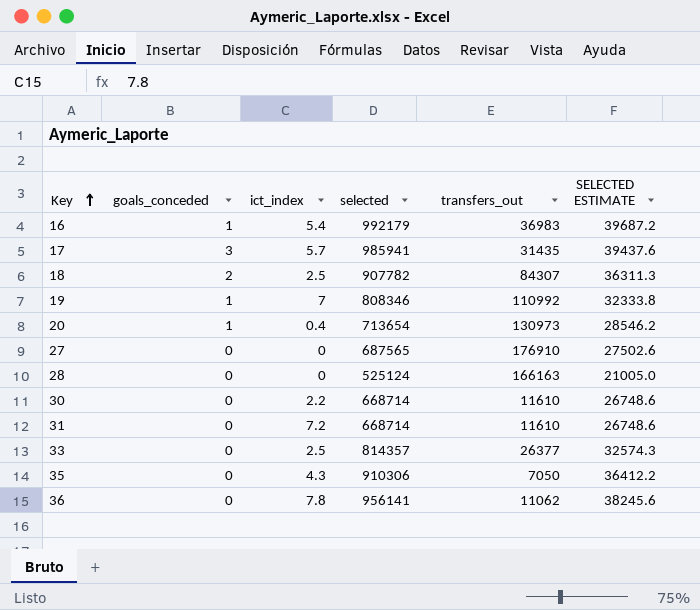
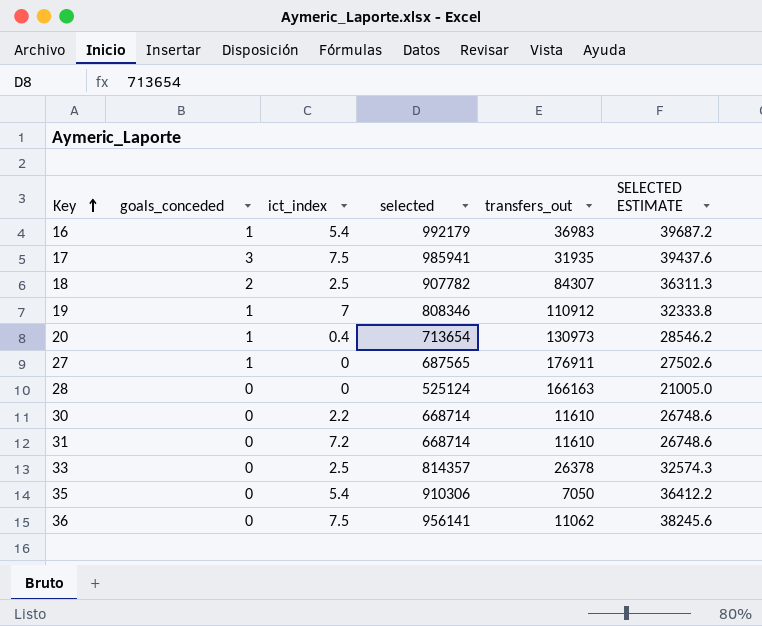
17 | ict_index: 5.7 -> 7.5
17 | transfers_out: 31435 -> 31935
19 | transfers_out: 110992 -> 110912
27 | goals_conceded: 0 -> 1
27 | transfers_out: 176910 -> 176911
33 | transfers_out: 26377 -> 26378
35 | ict_index: 4.3 -> 5.4
36 | ict_index: 7.8 -> 7.5

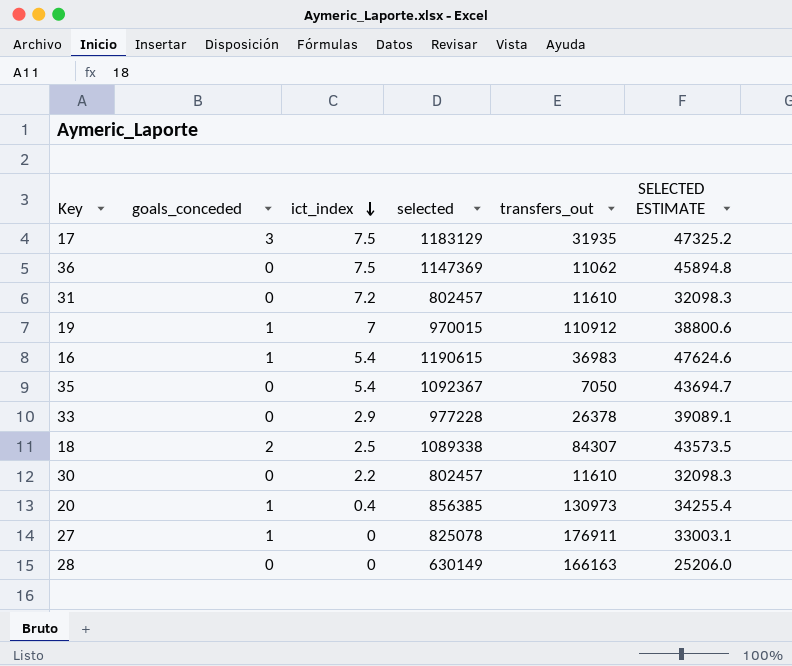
row order: Key ascending -> ict_index descending
17 | selected: 985941 -> 1183129
17 | SELECTED ESTIMATE: 39437.6 -> 47325.2
36 | selected: 956141 -> 1147369
36 | SELECTED ESTIMATE: 38245.6 -> 45894.8
31 | selected: 668714 -> 802457
31 | SELECTED ESTIMATE: 26748.6 -> 32098.3
19 | selected: 808346 -> 970015
19 | SELECTED ESTIMATE: 32333.8 -> 38800.6
16 | selected: 992179 -> 1190615
16 | SELECTED ESTIMATE: 39687.2 -> 47624.6
35 | selected: 910306 -> 1092367
35 | SELECTED ESTIMATE: 36412.2 -> 43694.7
33 | ict_index: 2.5 -> 2.9
33 | selected: 814357 -> 977228
33 | SELECTED ESTIMATE: 32574.3 -> 39089.1
18 | selected: 907782 -> 1089338
18 | SELECTED ESTIMATE: 36311.3 -> 43573.5
30 | selected: 668714 -> 802457
30 | SELECTED ESTIMATE: 26748.6 -> 32098.3
20 | selected: 713654 -> 856385
20 | SELECTED ESTIMATE: 28546.2 -> 34255.4
27 | selected: 687565 -> 825078
27 | SELECTED ESTIMATE: 27502.6 -> 33003.1
28 | selected: 525124 -> 630149
28 | SELECTED ESTIMATE: 21005.0 -> 25206.0

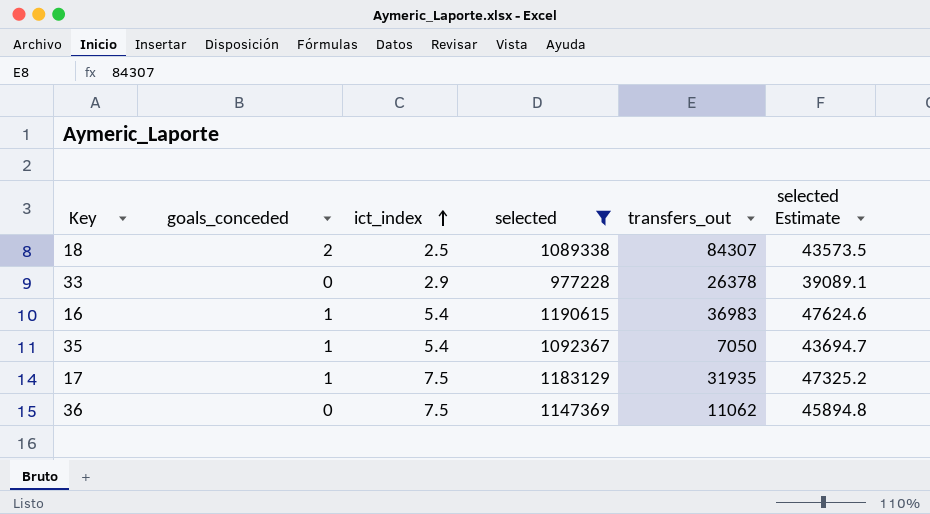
filter: none -> selected >= 977228
row order: ict_index descending -> ict_index ascending
column name: SELECTED ESTIMATE -> selected Estimate
35 | goals_conceded: 0 -> 1
17 | goals_conceded: 3 -> 1

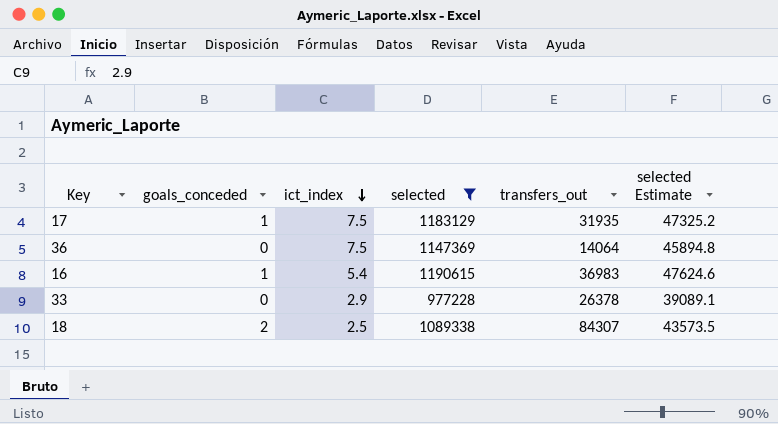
row order: ict_index ascending -> ict_index descending
row 35: 1 | 5.4 | 1092367 | 7050 | 43694.7 -> none
36 | transfers_out: 11062 -> 14064

